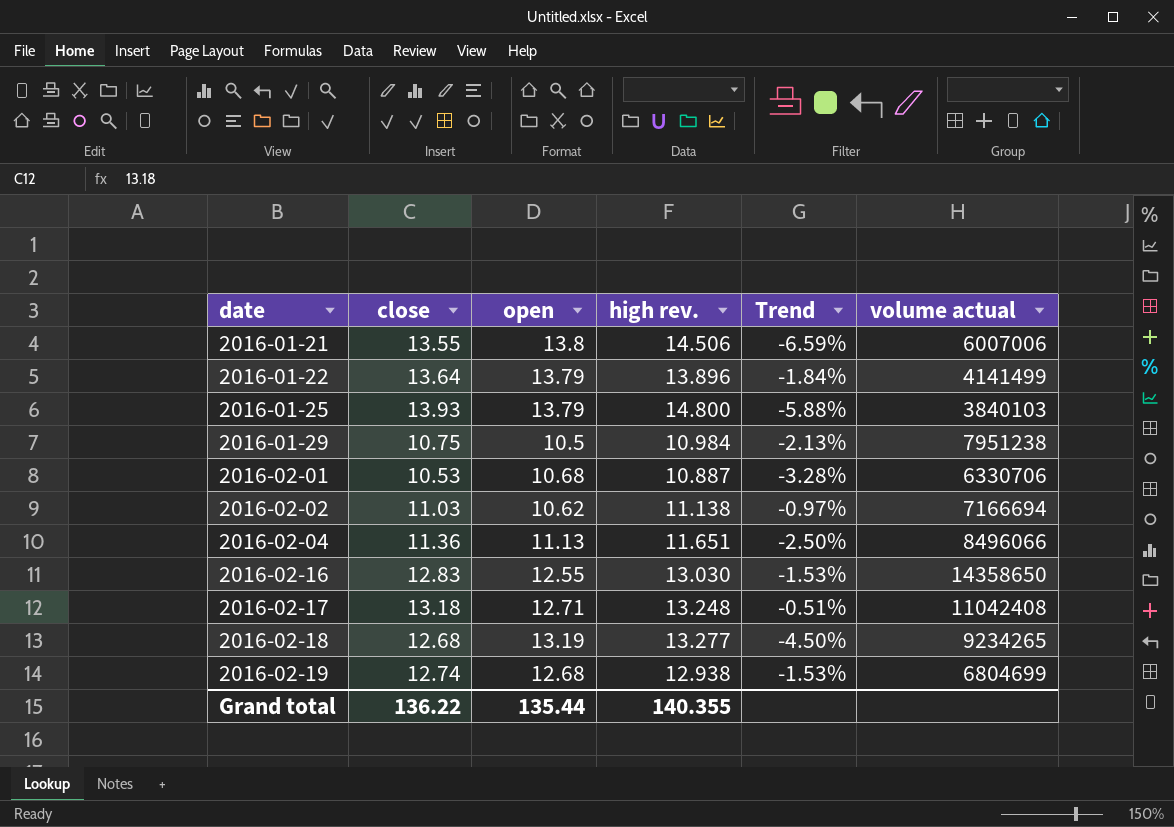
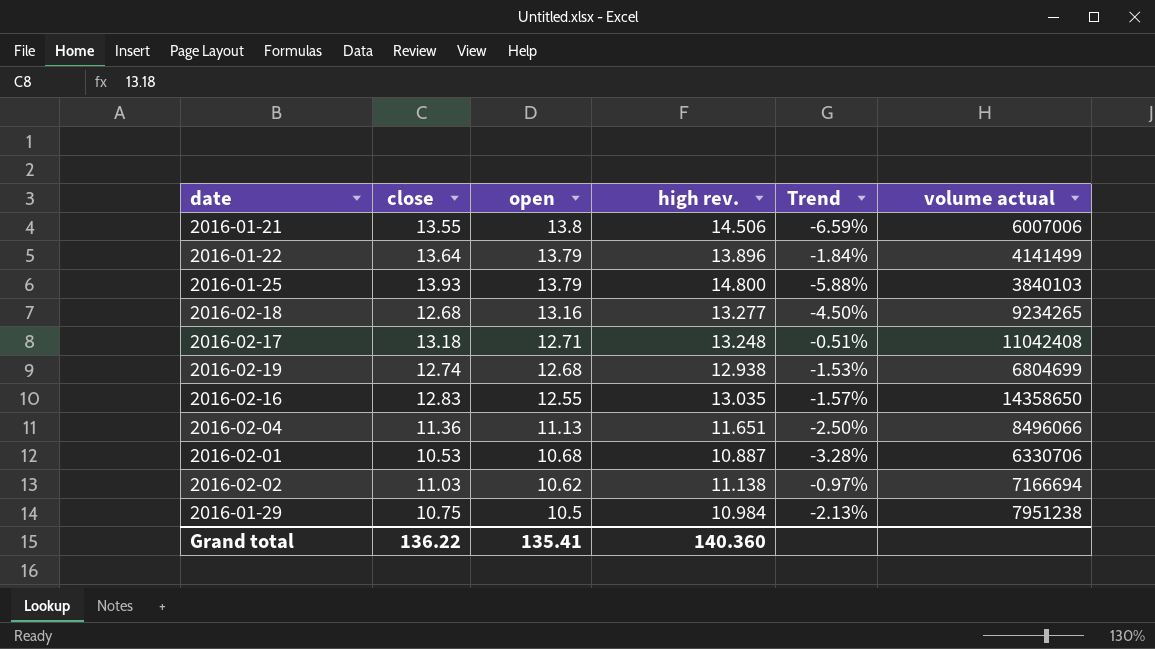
row order: date ascending -> open descending
2016-02-18 | open: 13.19 -> 13.16
2016-02-16 | high rev.: 13.030 -> 13.035
2016-02-16 | Trend: -1.53% -> -1.57%
Grand total | open: 135.44 -> 135.41
Grand total | high rev.: 140.355 -> 140.360

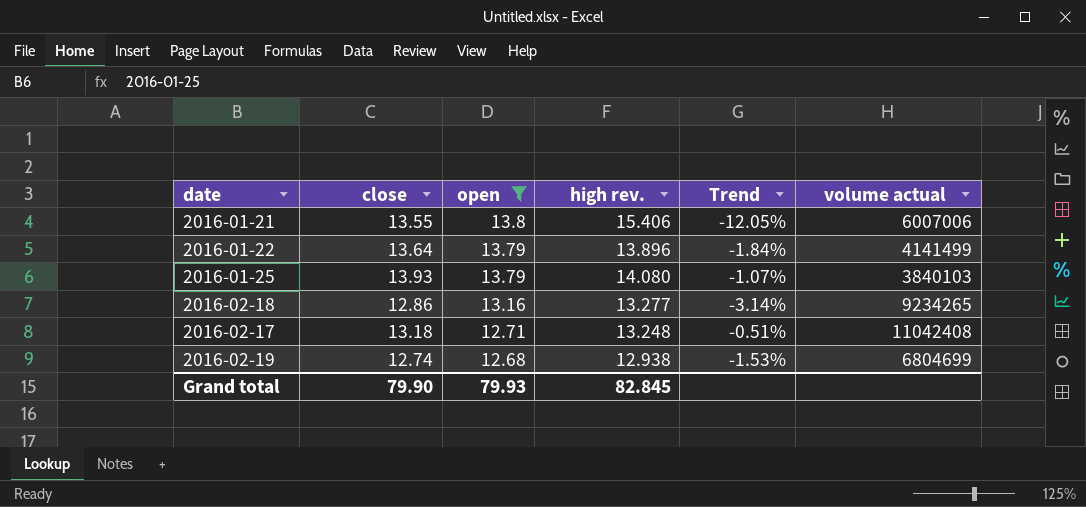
filter: none -> open >= 12.68
2016-01-21 | high rev.: 14.506 -> 15.406
2016-01-21 | Trend: -6.59% -> -12.05%
2016-01-25 | high rev.: 14.800 -> 14.080
2016-01-25 | Trend: -5.88% -> -1.07%
2016-02-18 | close: 12.68 -> 12.86
2016-02-18 | Trend: -4.50% -> -3.14%
Grand total | close: 136.22 -> 79.90
Grand total | open: 135.41 -> 79.93
Grand total | high rev.: 140.360 -> 82.845

